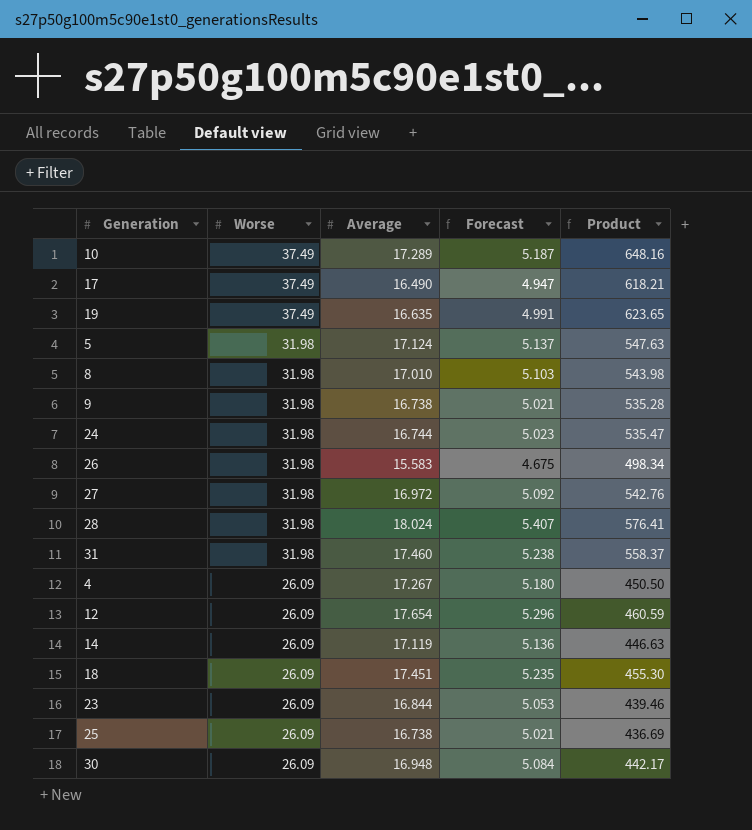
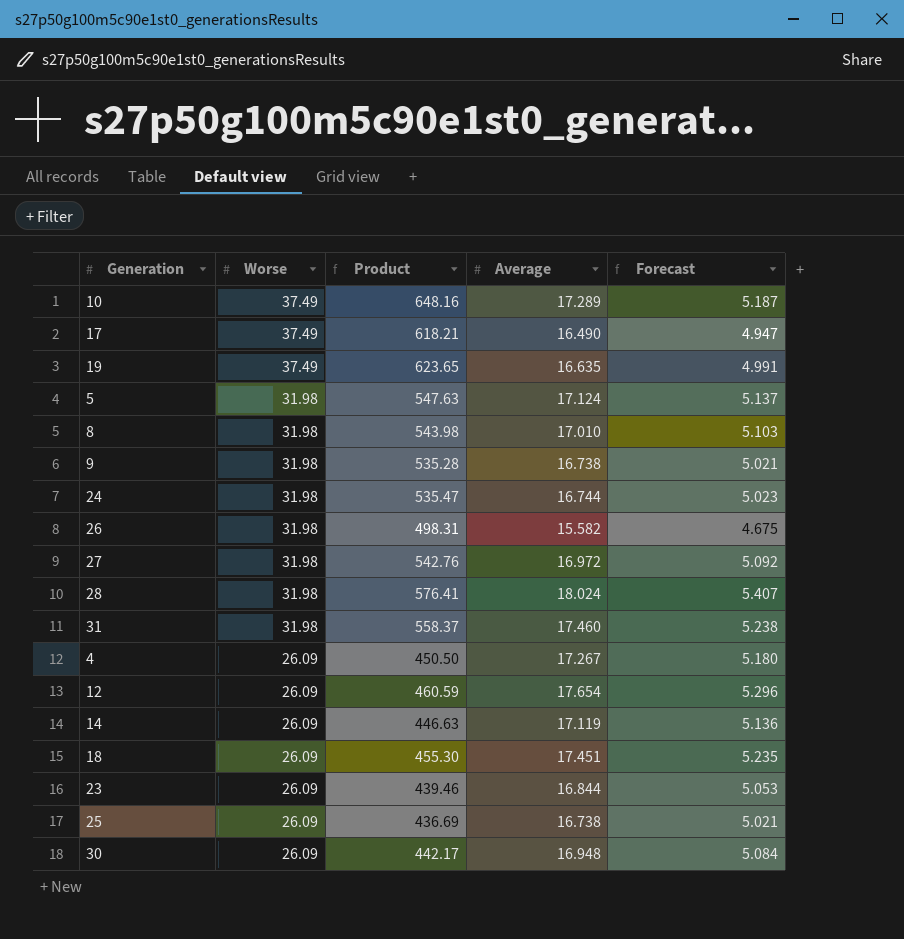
column Product | position: 5 -> 3
26 | Product: 498.34 -> 498.31
26 | Average: 15.583 -> 15.582

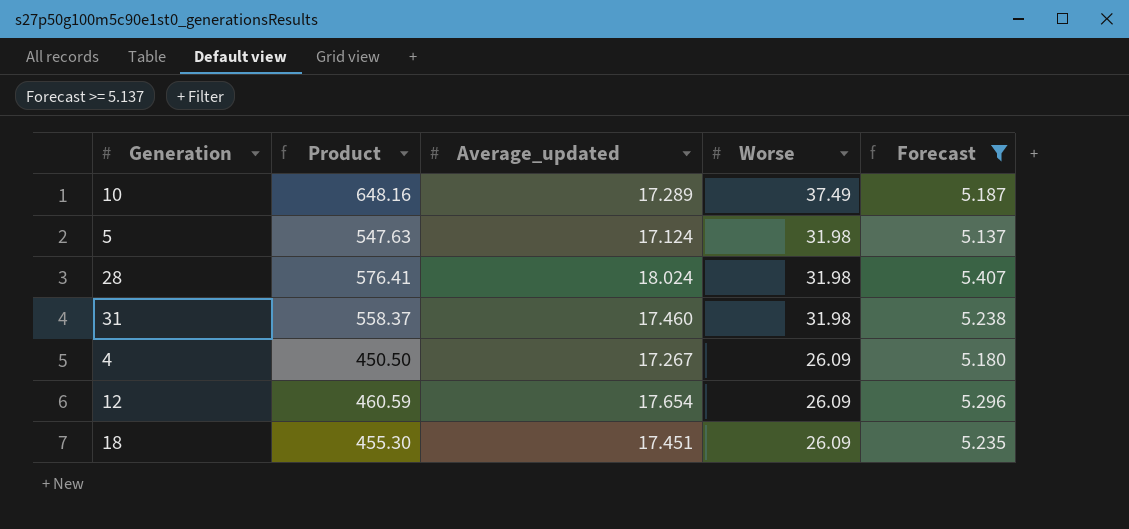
filter: none -> Forecast >= 5.137
column name: Average -> Average_updated
column Worse | position: 2 -> 4

